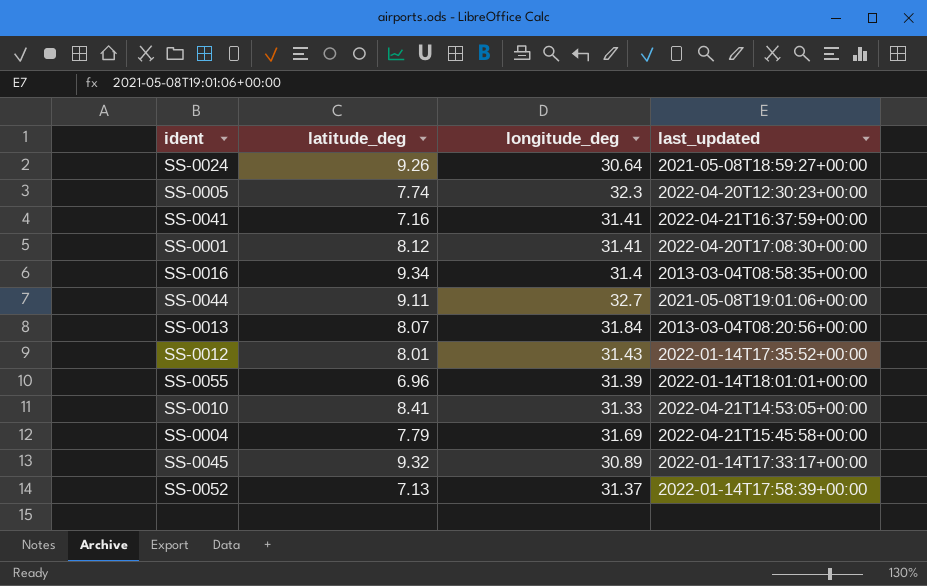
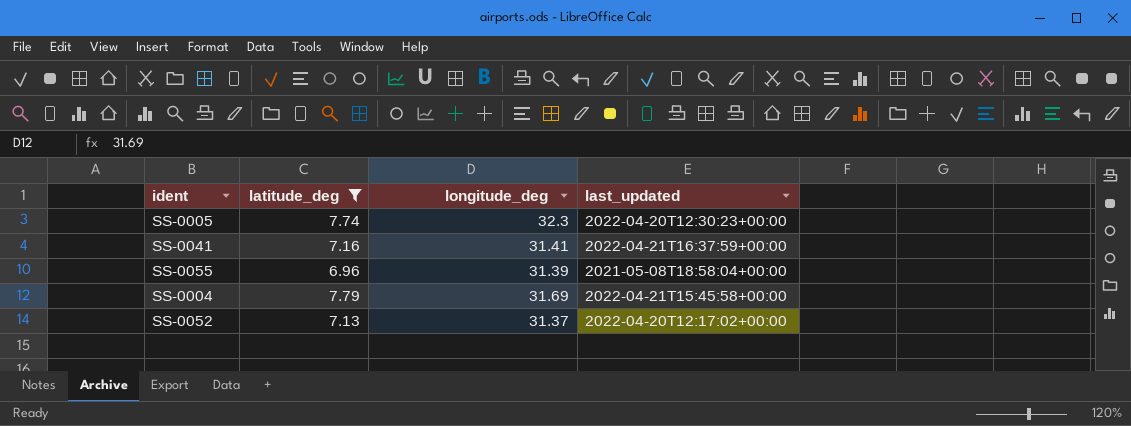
filter: none -> latitude_deg <= 7.79
SS-0055 | last_updated: 2022-01-14T18:01:01+00:00 -> 2021-05-08T18:58:04+00:00
SS-0052 | last_updated: 2022-01-14T17:58:39+00:00 -> 2022-04-20T12:17:02+00:00

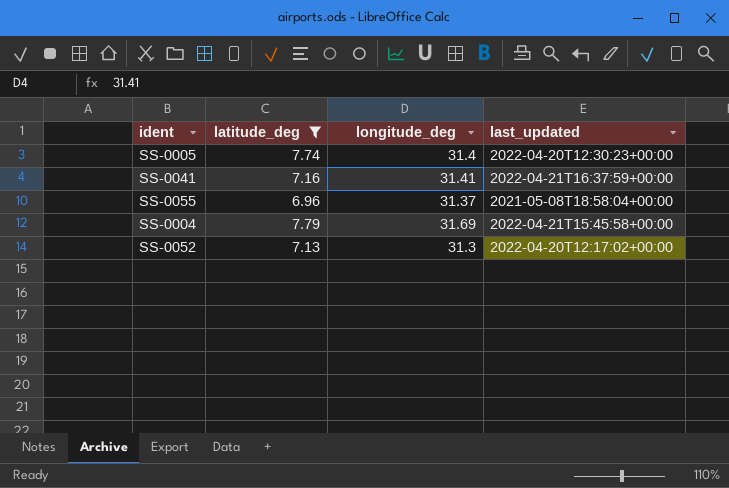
SS-0005 | longitude_deg: 32.3 -> 31.4
SS-0055 | longitude_deg: 31.39 -> 31.37
SS-0052 | longitude_deg: 31.37 -> 31.3

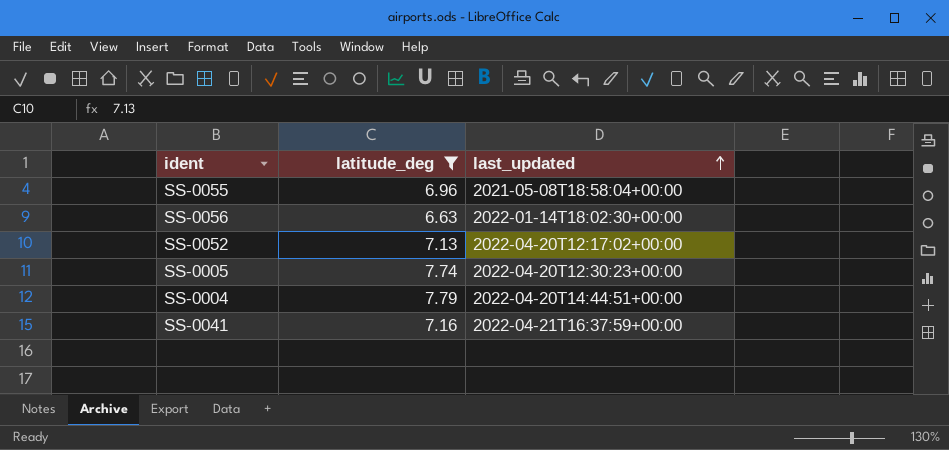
row order: none -> last_updated ascending
column longitude_deg | position: 3 -> none
row SS-0056: none -> 6.63 | 2022-01-14T18:02:30+00:00
SS-0004 | last_updated: 2022-04-21T15:45:58+00:00 -> 2022-04-20T14:44:51+00:00

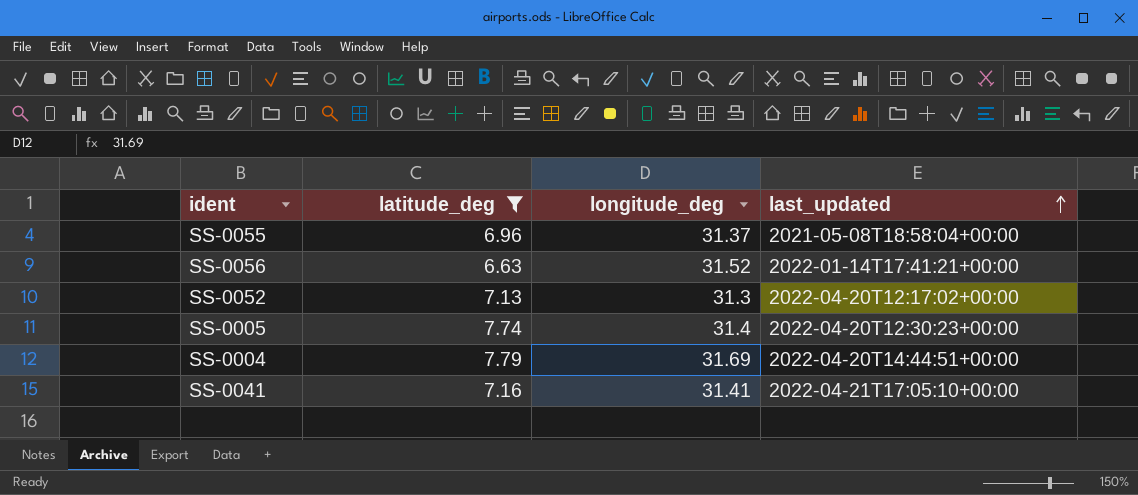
column longitude_deg | position: none -> 3
SS-0056 | last_updated: 2022-01-14T18:02:30+00:00 -> 2022-01-14T17:41:21+00:00
SS-0041 | last_updated: 2022-04-21T16:37:59+00:00 -> 2022-04-21T17:05:10+00:00

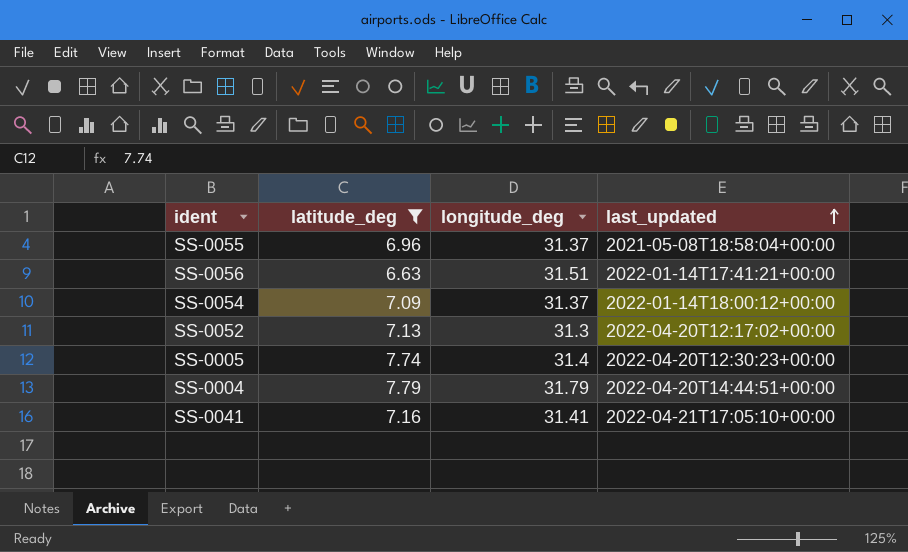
SS-0056 | longitude_deg: 31.52 -> 31.51
row SS-0054: none -> 7.09 | 31.37 | 2022-01-14T18:00:12+00:00
SS-0004 | longitude_deg: 31.69 -> 31.79

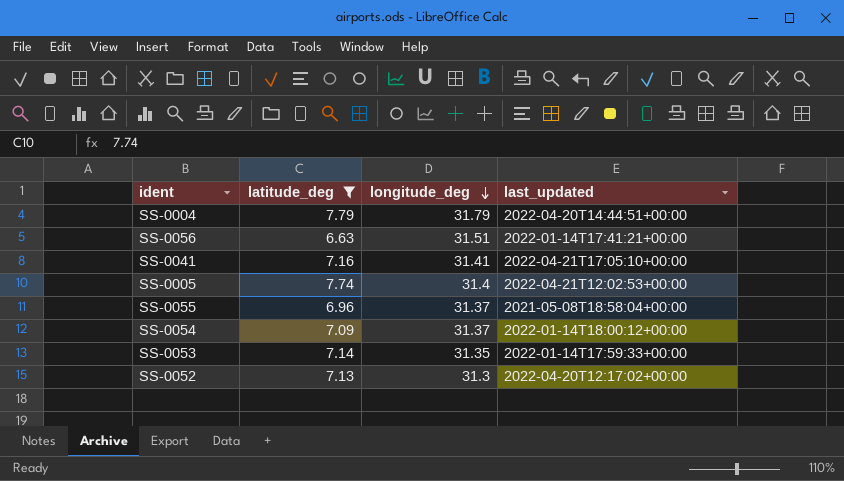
row order: last_updated ascending -> longitude_deg descending
SS-0005 | last_updated: 2022-04-20T12:30:23+00:00 -> 2022-04-21T12:02:53+00:00
row SS-0053: none -> 7.14 | 31.35 | 2022-01-14T17:59:33+00:00

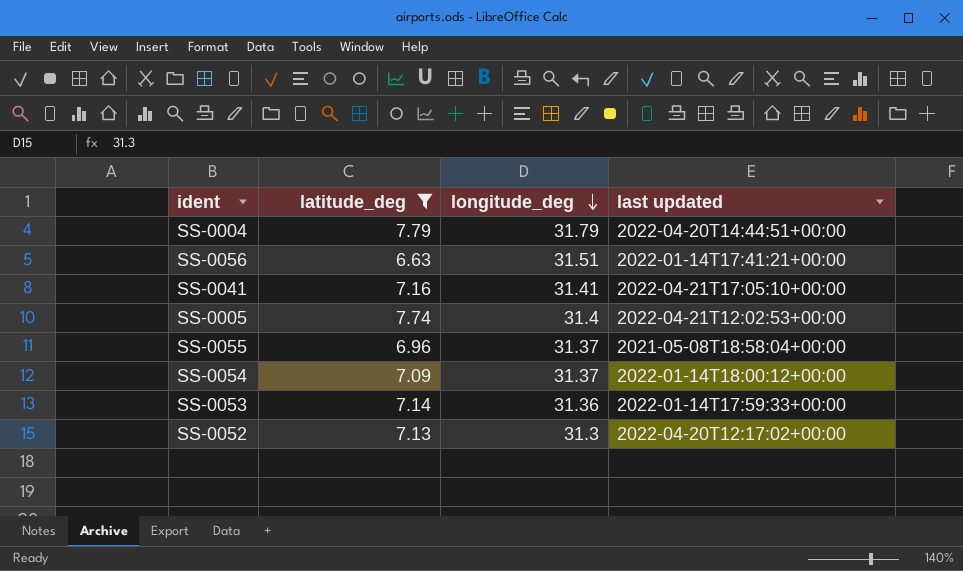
column name: last_updated -> last updated
SS-0053 | longitude_deg: 31.35 -> 31.36

